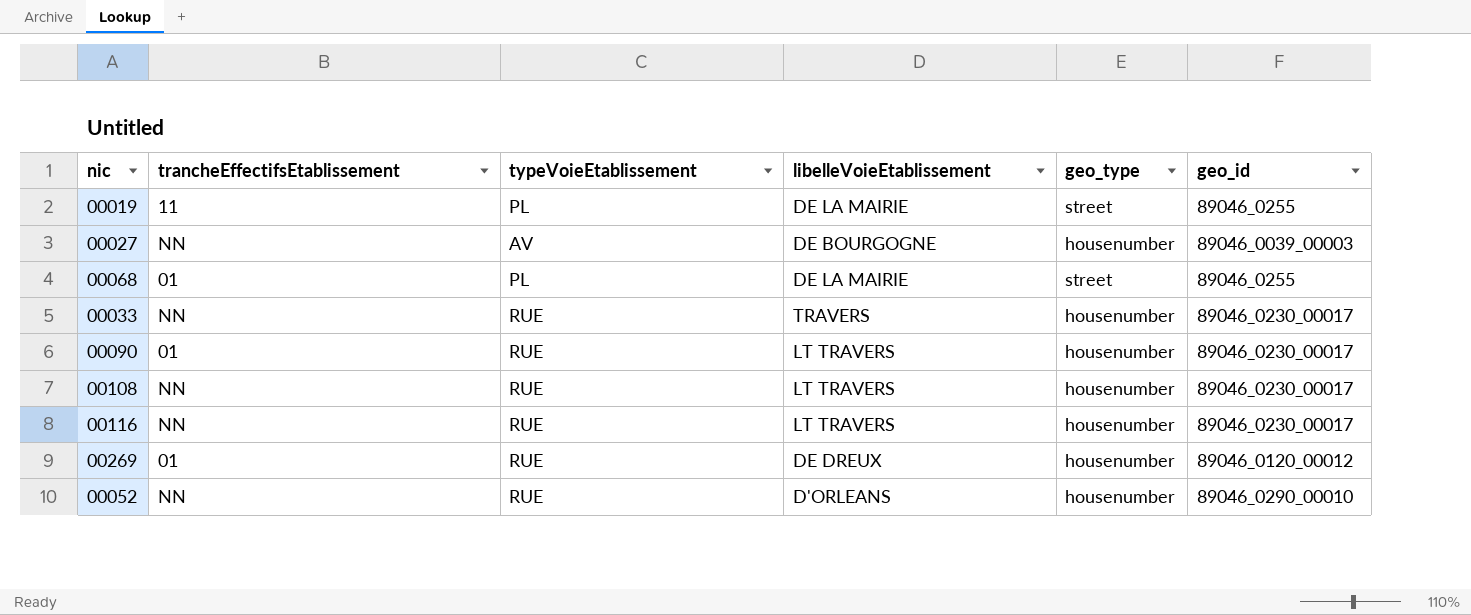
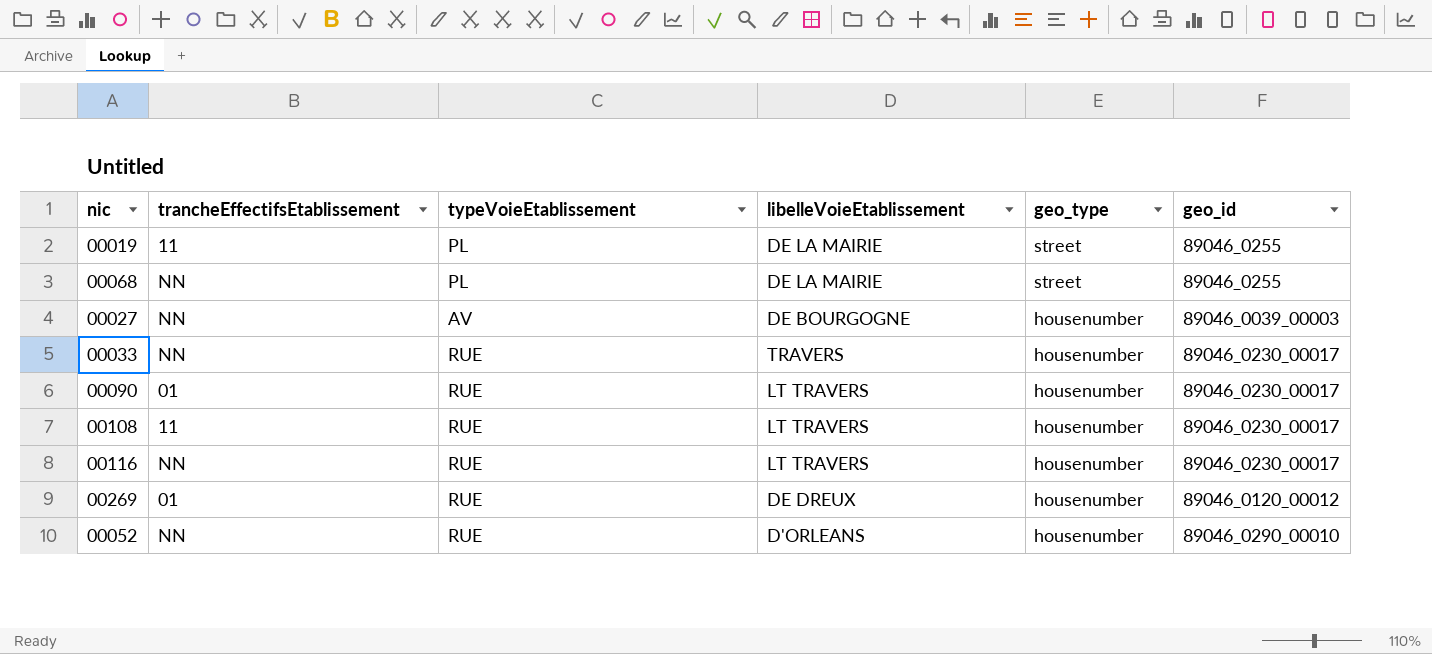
row order: none -> geo_type descending
00068 | trancheEffectifsEtablissement: 01 -> NN
00108 | trancheEffectifsEtablissement: NN -> 11

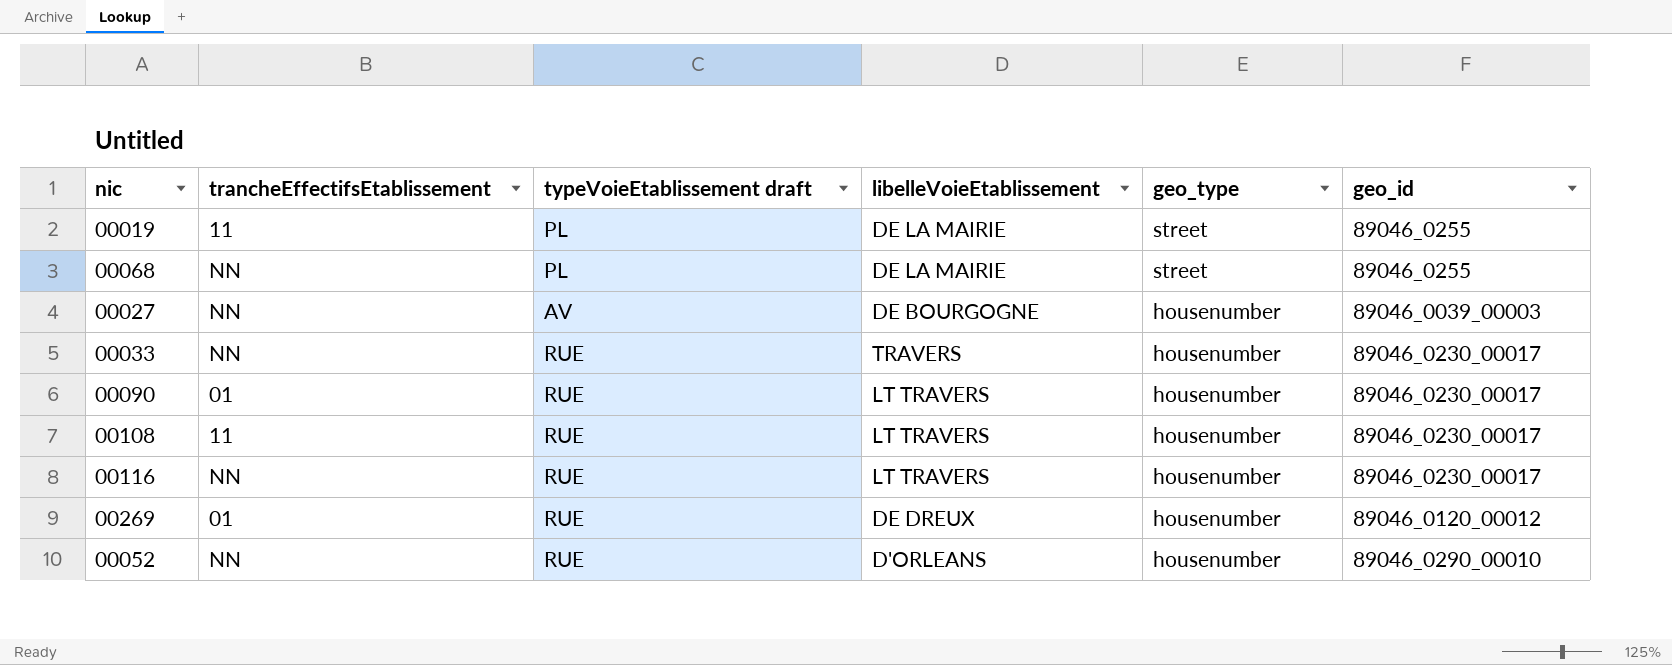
column name: typeVoieEtablissement -> typeVoieEtablissement draft

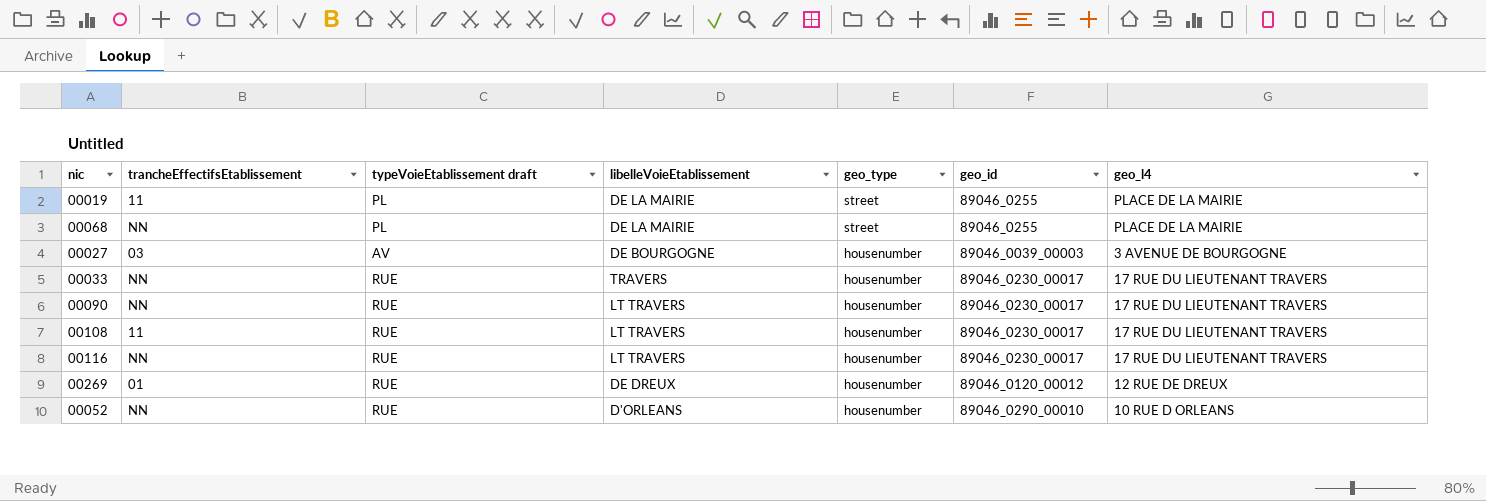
column geo_l4 | position: none -> 7
00027 | trancheEffectifsEtablissement: NN -> 03
00090 | trancheEffectifsEtablissement: 01 -> NN

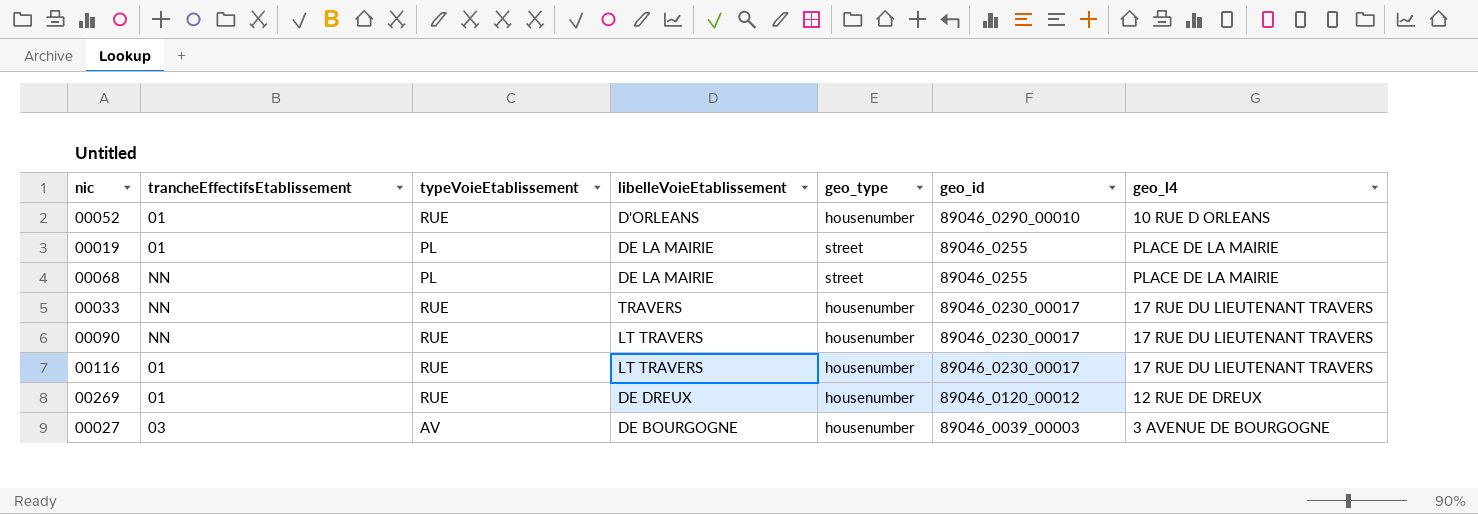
row order: geo_type descending -> geo_id descending
column name: typeVoieEtablissement draft -> typeVoieEtablissement
row 00108: 11 | RUE | LT TRAVERS | housenumber | 89046_0230_00017 | 17 RUE DU LIEUTENANT TRAVERS -> none
00052 | trancheEffectifsEtablissement: NN -> 01
00019 | trancheEffectifsEtablissement: 11 -> 01
00116 | trancheEffectifsEtablissement: NN -> 01

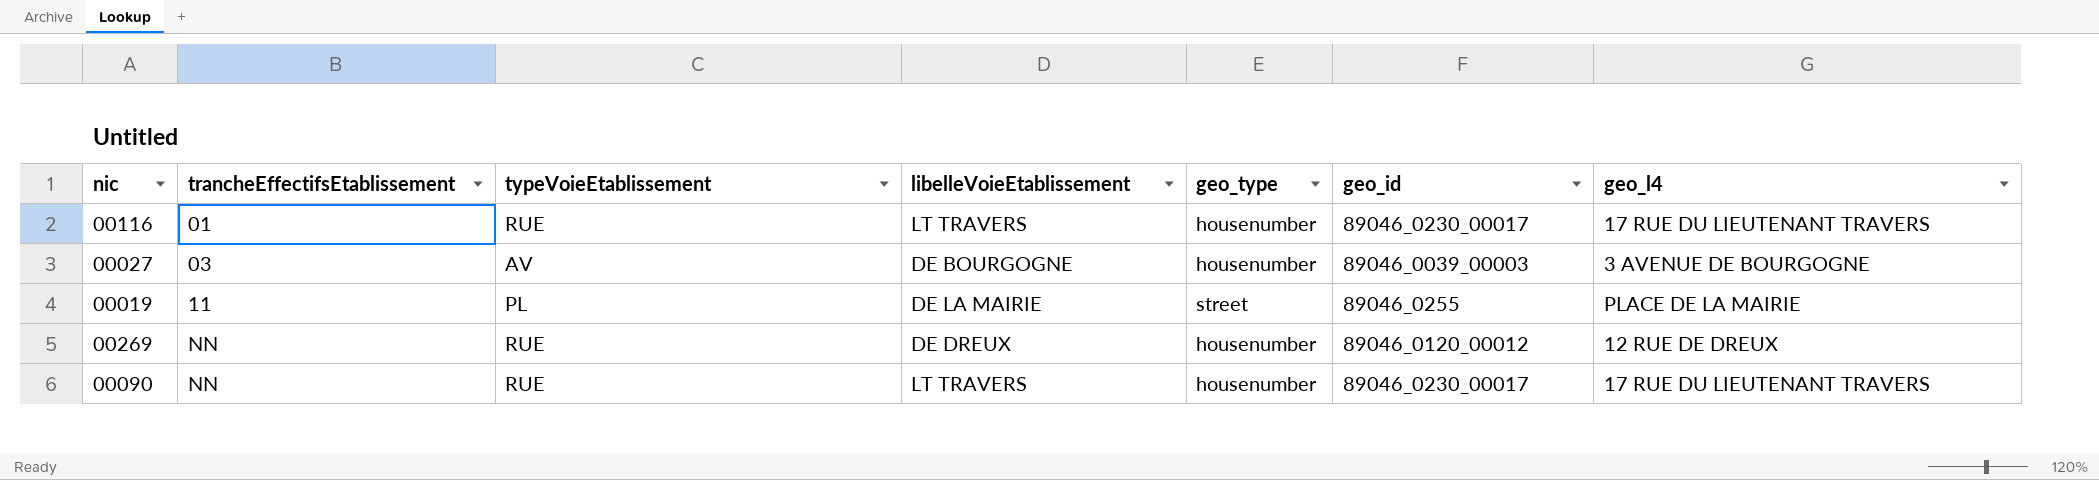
row order: geo_id descending -> trancheEffectifsEtablissement ascending
row 00052: 01 | RUE | D'ORLEANS | housenumber | 89046_0290_00010 | 10 RUE D ORLEANS -> none
row 00068: NN | PL | DE LA MAIRIE | street | 89046_0255 | PLACE DE LA MAIRIE -> none
row 00033: NN | RUE | TRAVERS | housenumber | 89046_0230_00017 | 17 RUE DU LIEUTENANT TRAVERS -> none
00019 | trancheEffectifsEtablissement: 01 -> 11
00269 | trancheEffectifsEtablissement: 01 -> NN

